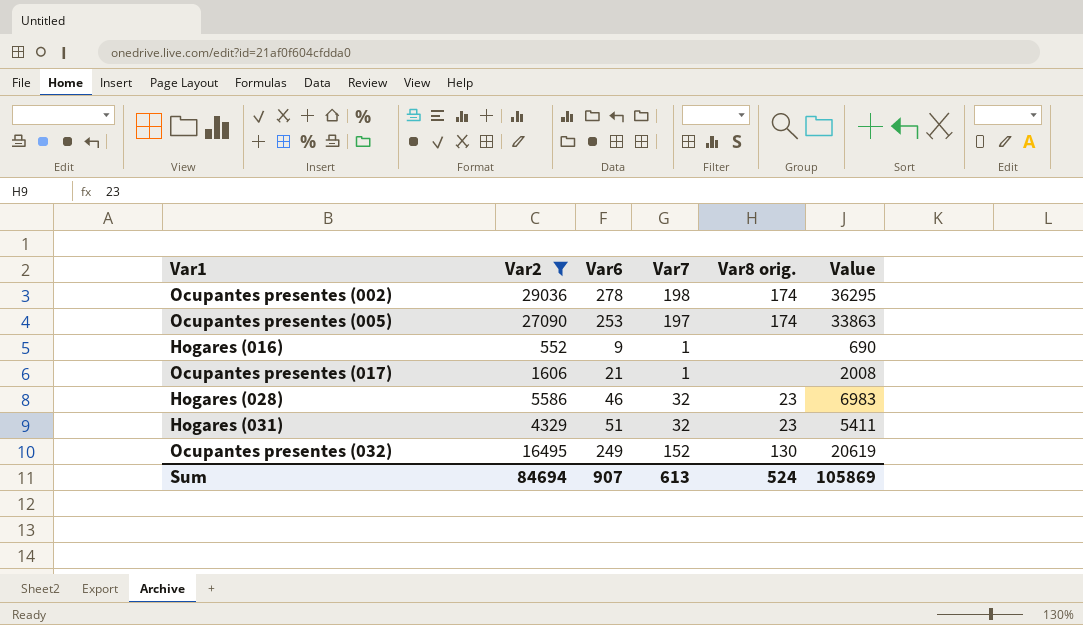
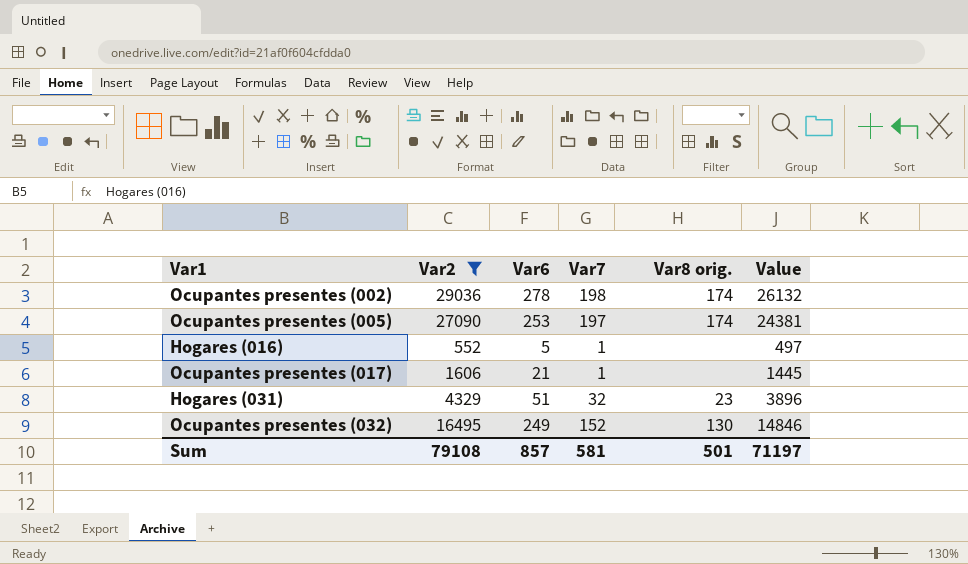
column Value | formula: [Var2] * 1.25 -> [Var2] * 0.9
row Hogares (028): 5586 | 46 | 32 | 23 | 6983 -> none
Hogares (016) | Var6: 9 -> 5
Sum | Var2: 84694 -> 79108
Sum | Var6: 907 -> 857
Sum | Var7: 613 -> 581
Sum | Var8 orig.: 524 -> 501
Sum | Value: 105869 -> 71197

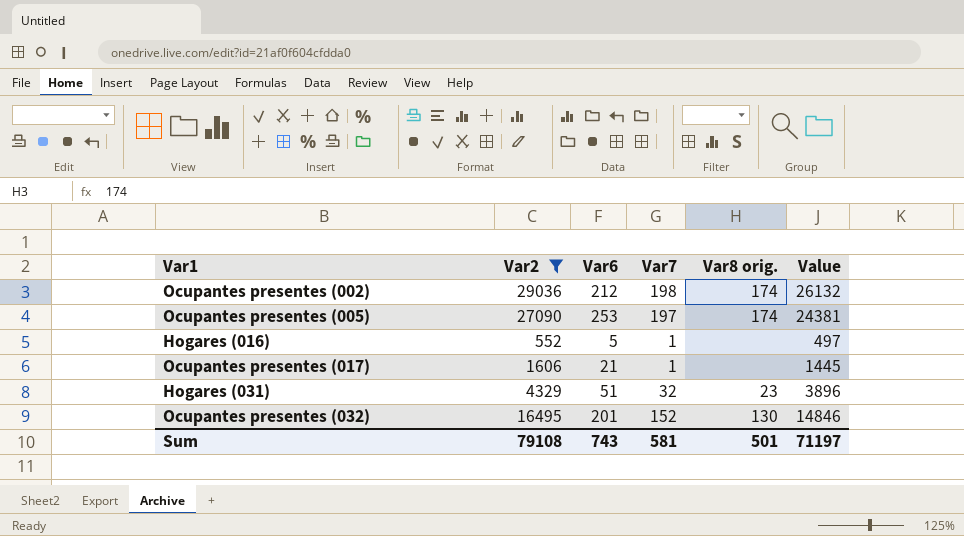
Ocupantes presentes (002) | Var6: 278 -> 212
Ocupantes presentes (032) | Var6: 249 -> 201
Sum | Var6: 857 -> 743

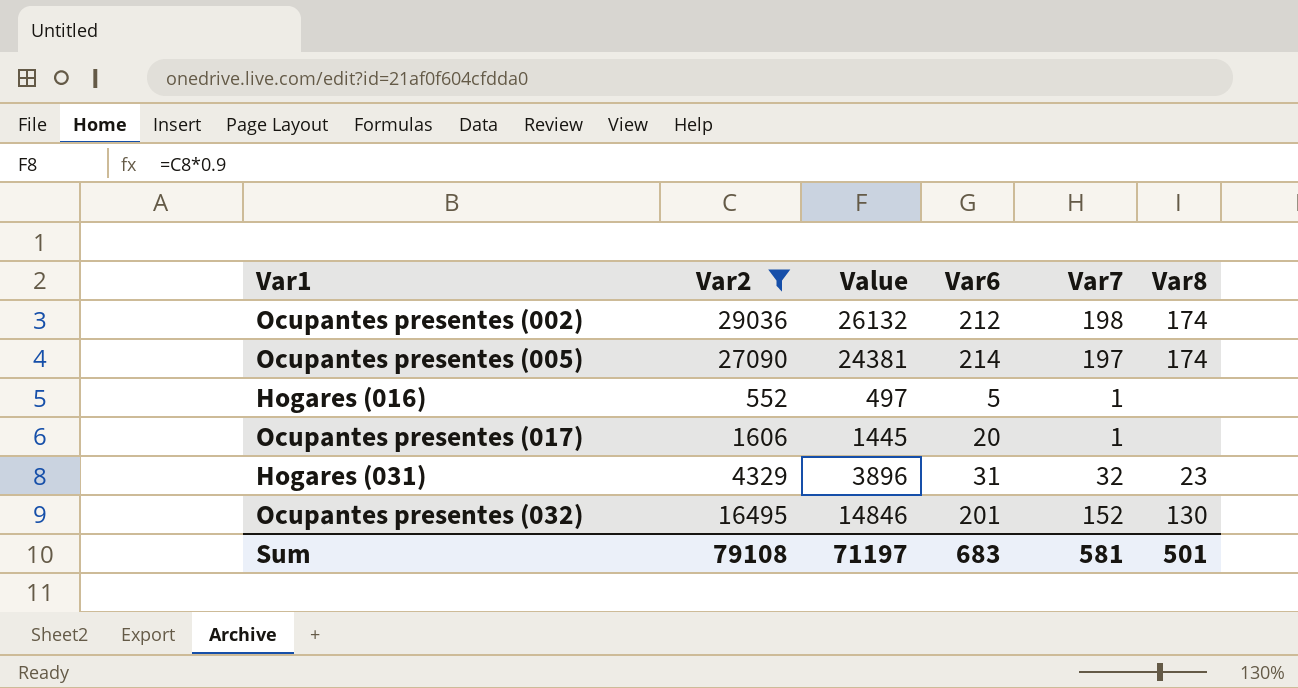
column Value | position: 6 -> 3
column name: Var8 orig. -> Var8
Ocupantes presentes (005) | Var6: 253 -> 214
Ocupantes presentes (017) | Var6: 21 -> 20
Hogares (031) | Var6: 51 -> 31
Sum | Var6: 743 -> 683

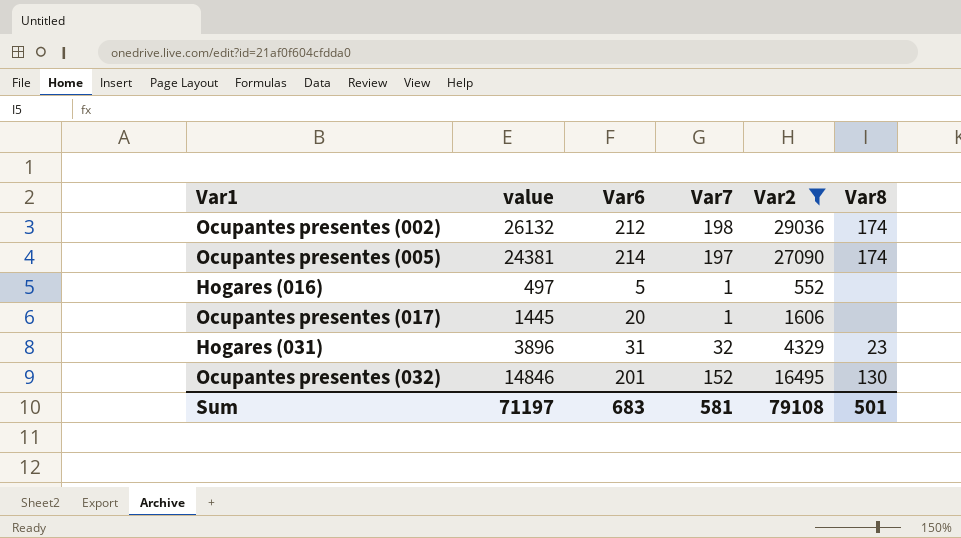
column name: Value -> value
column Var2 | position: 2 -> 5

